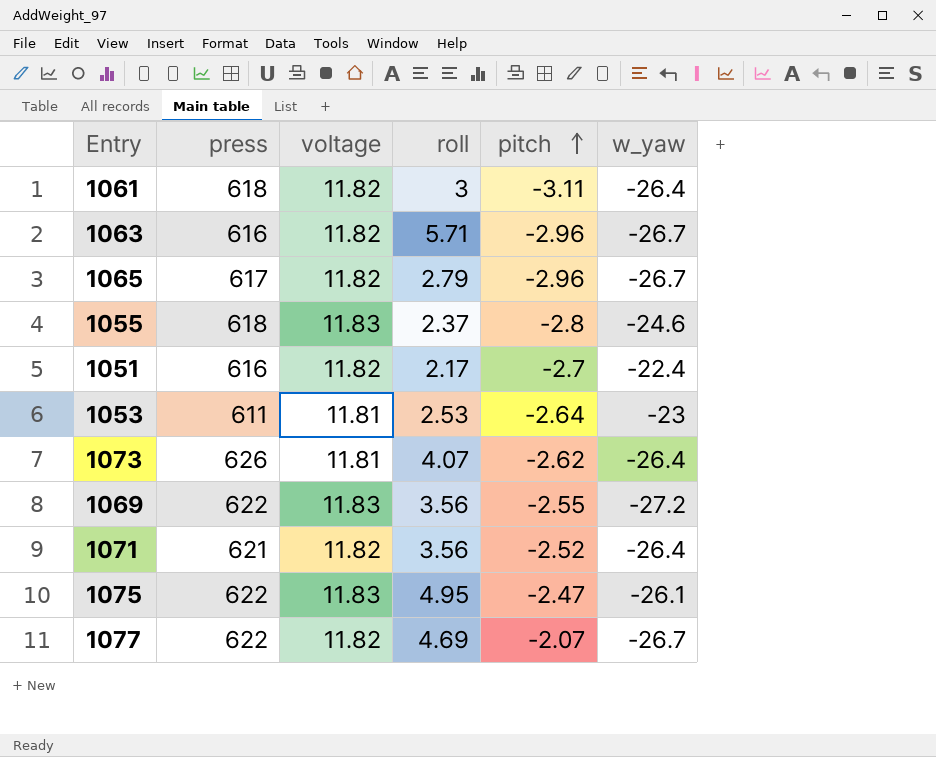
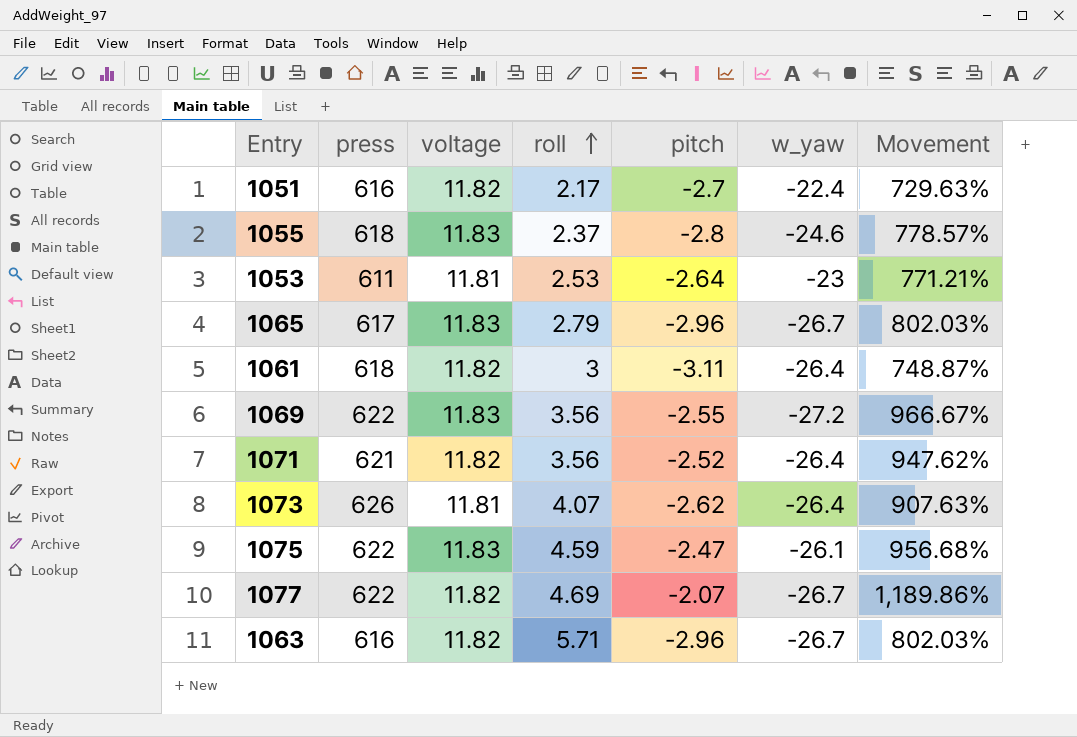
row order: pitch ascending -> roll ascending
column Movement | formula: none -> ([w_yaw] - [pitch]) / [pitch]
1065 | voltage: 11.82 -> 11.83
1075 | roll: 4.95 -> 4.59

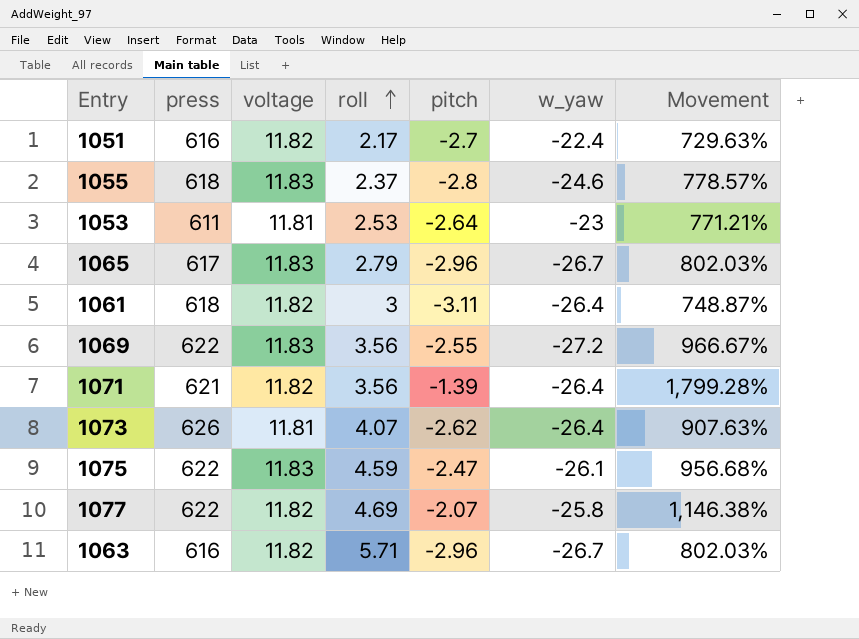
1071 | pitch: -2.52 -> -1.39
1071 | Movement: 947.62% -> 1,799.28%
1077 | w_yaw: -26.7 -> -25.8
1077 | Movement: 1,189.86% -> 1,146.38%

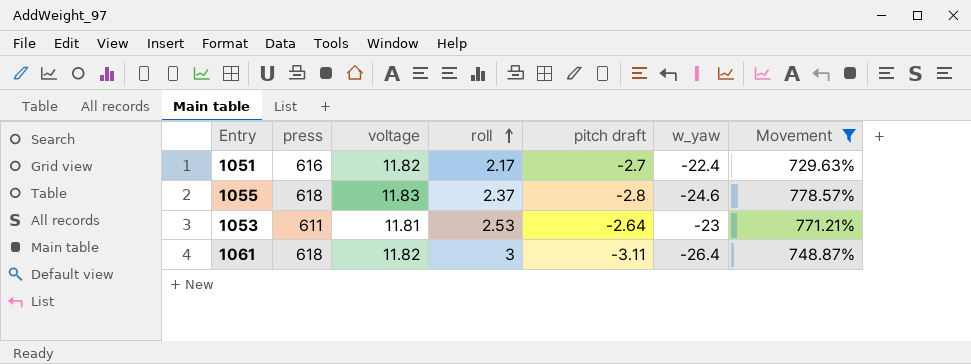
filter: none -> Movement <= 778.57%
column name: pitch -> pitch draft

